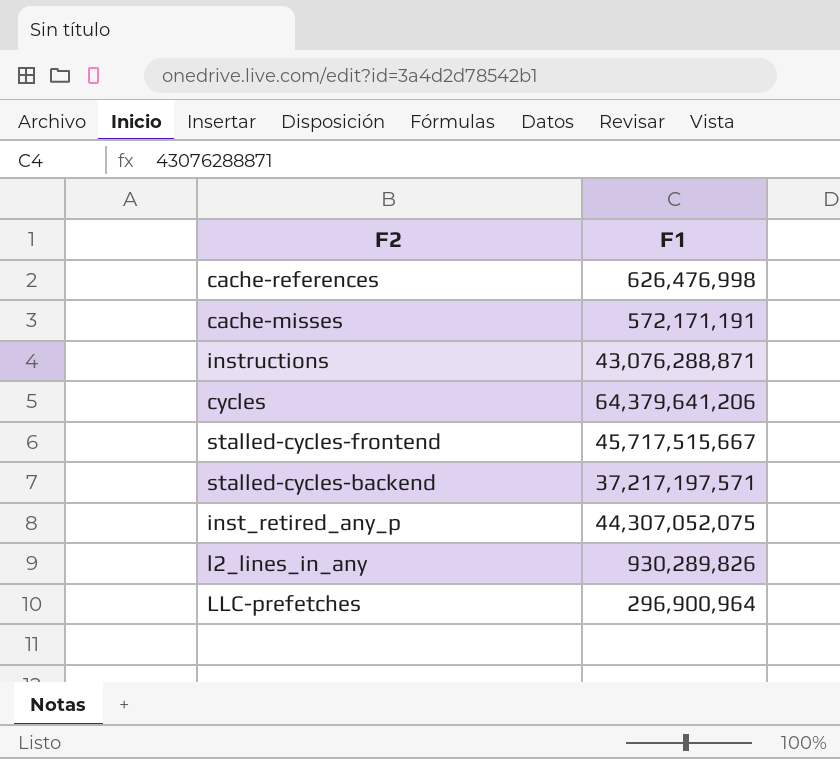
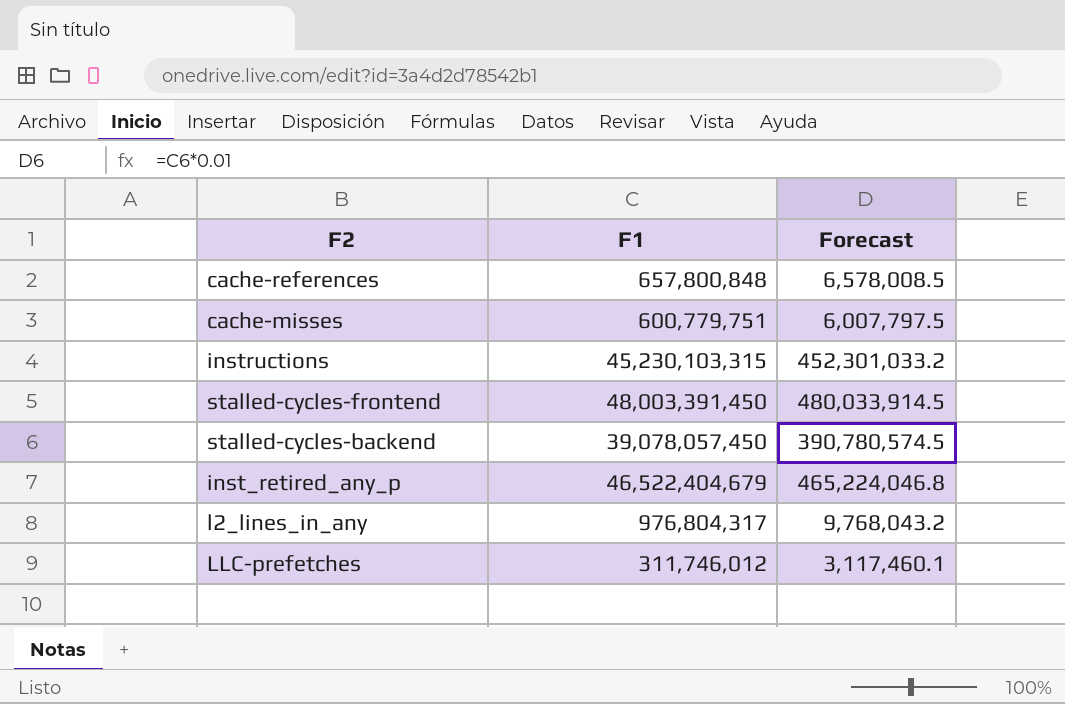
column Forecast | formula: none -> [F1] * 0.01
row cycles: 64,379,641,206 -> none
cache-references | F1: 626,476,998 -> 657,800,848
cache-misses | F1: 572,171,191 -> 600,779,751
instructions | F1: 43,076,288,871 -> 45,230,103,315
stalled-cycles-frontend | F1: 45,717,515,667 -> 48,003,391,450
stalled-cycles-backend | F1: 37,217,197,571 -> 39,078,057,450
inst_retired_any_p | F1: 44,307,052,075 -> 46,522,404,679
l2_lines_in_any | F1: 930,289,826 -> 976,804,317
LLC-prefetches | F1: 296,900,964 -> 311,746,012

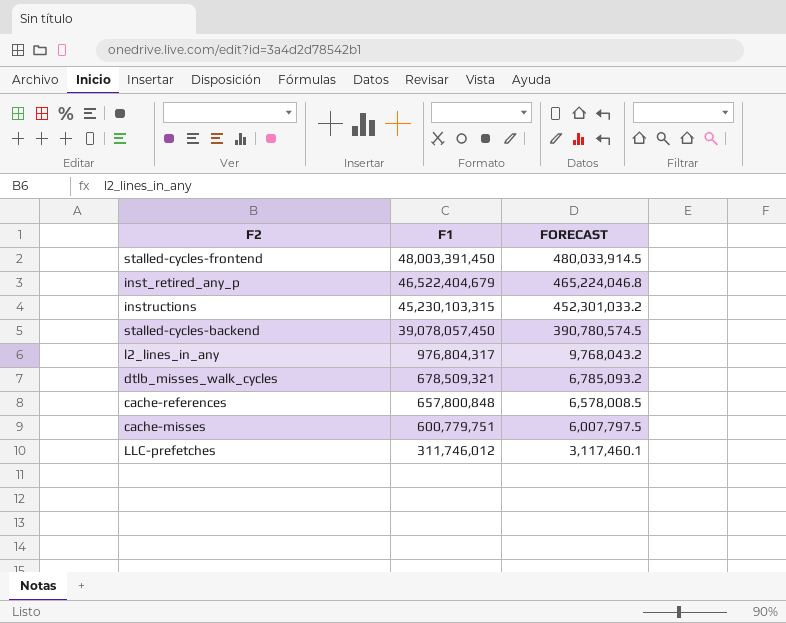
row order: none -> F1 descending
column name: Forecast -> FORECAST
row dtlb_misses_walk_cycles: none -> 678,509,321 | 6,785,093.2

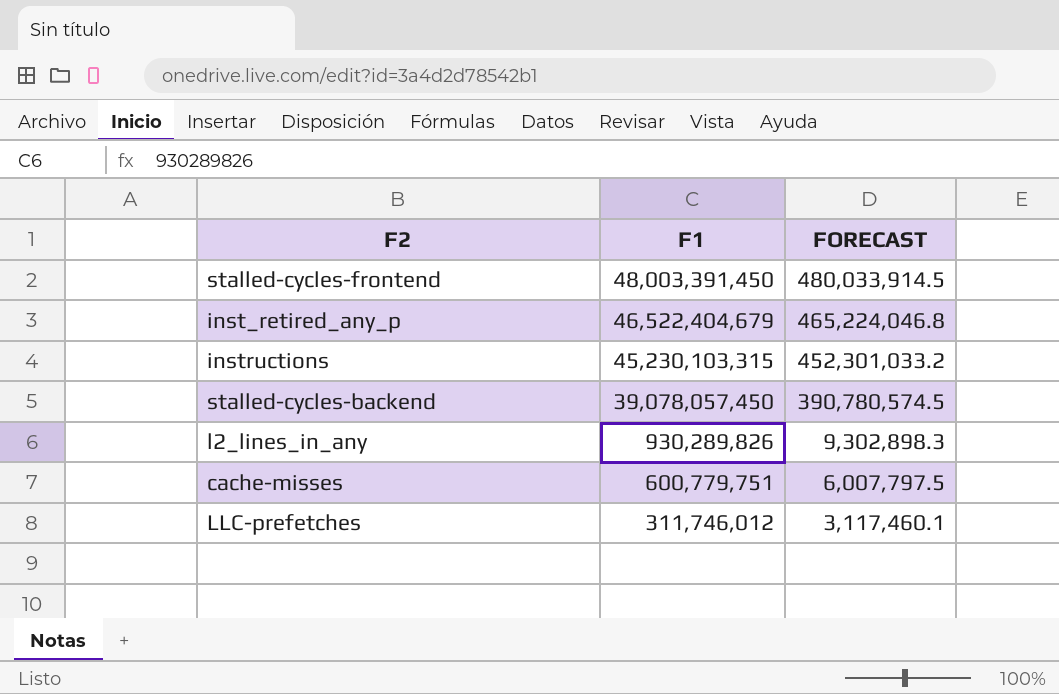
row dtlb_misses_walk_cycles: 678,509,321 | 6,785,093.2 -> none
row cache-references: 657,800,848 | 6,578,008.5 -> none
l2_lines_in_any | F1: 976,804,317 -> 930,289,826
l2_lines_in_any | FORECAST: 9,768,043.2 -> 9,302,898.3

